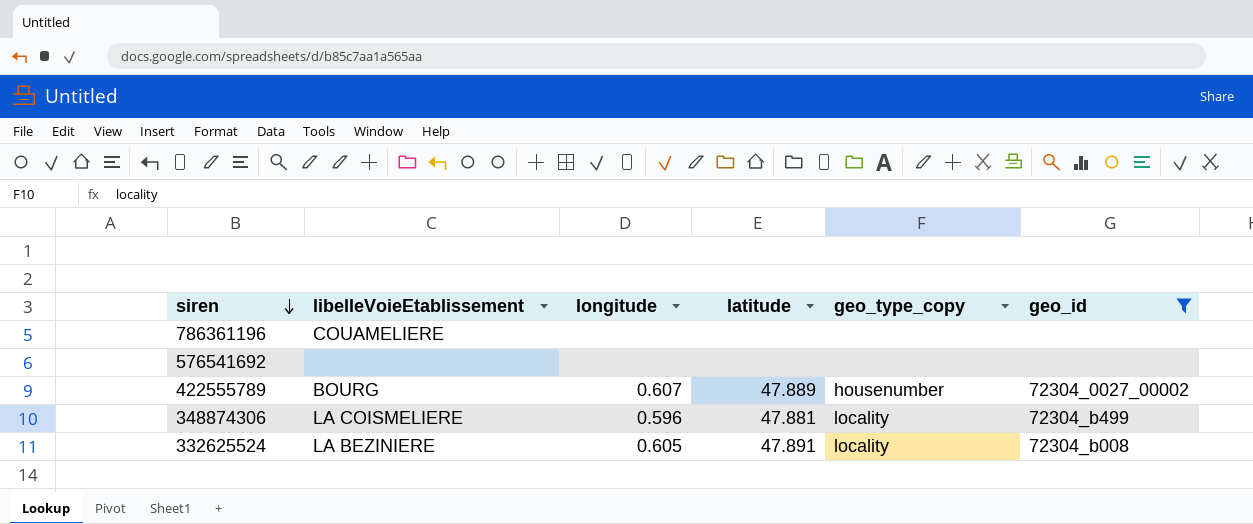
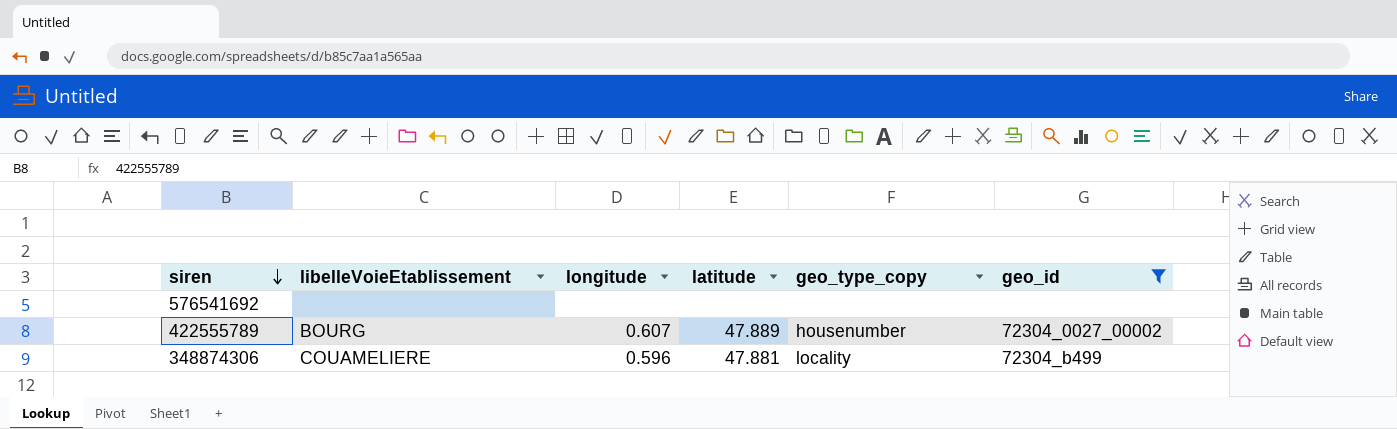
row 786361196: COUAMELIERE | none | none | none | none -> none
row 332625524: LA BEZINIERE | 0.605 | 47.891 | locality | 72304_b008 -> none
348874306 | libelleVoieEtablissement: LA COISMELIERE -> COUAMELIERE

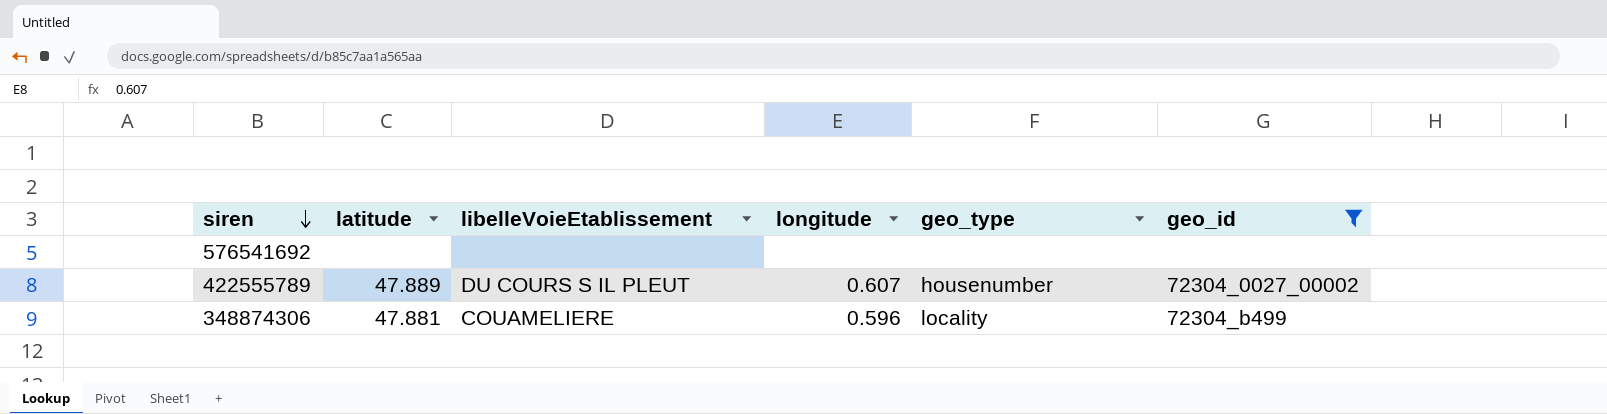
column latitude | position: 4 -> 2
column name: geo_type_copy -> geo_type
422555789 | libelleVoieEtablissement: BOURG -> DU COURS S IL PLEUT

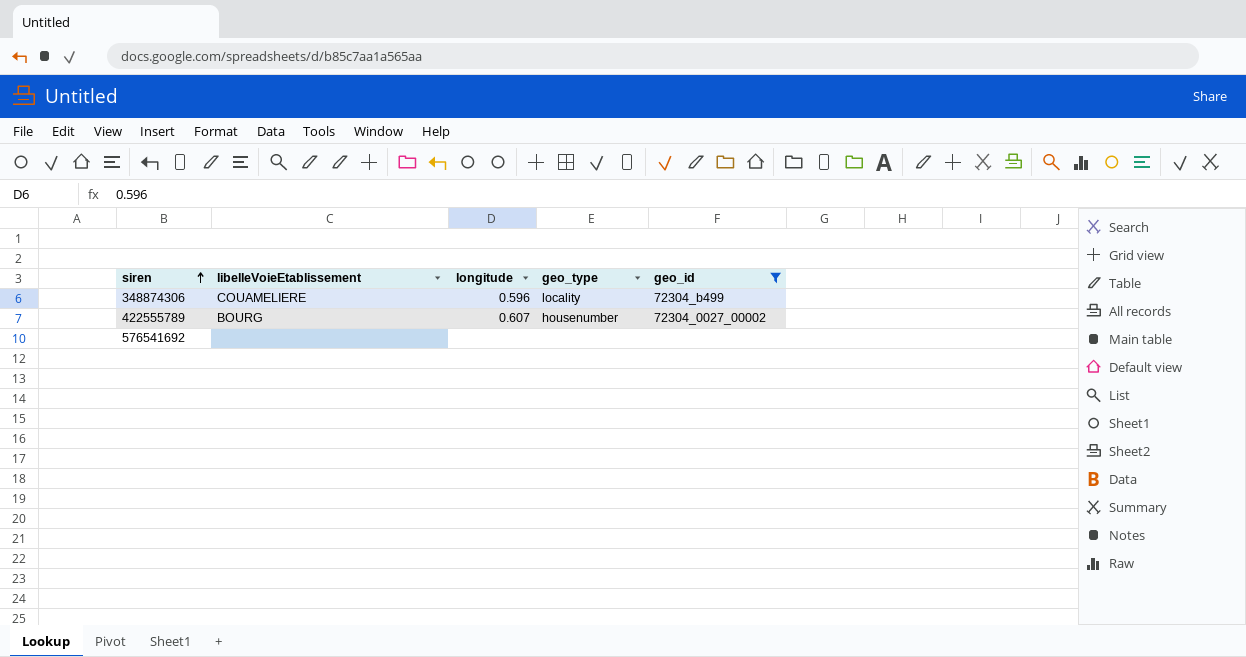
row order: siren descending -> siren ascending
column latitude | position: 2 -> none
422555789 | libelleVoieEtablissement: DU COURS S IL PLEUT -> BOURG

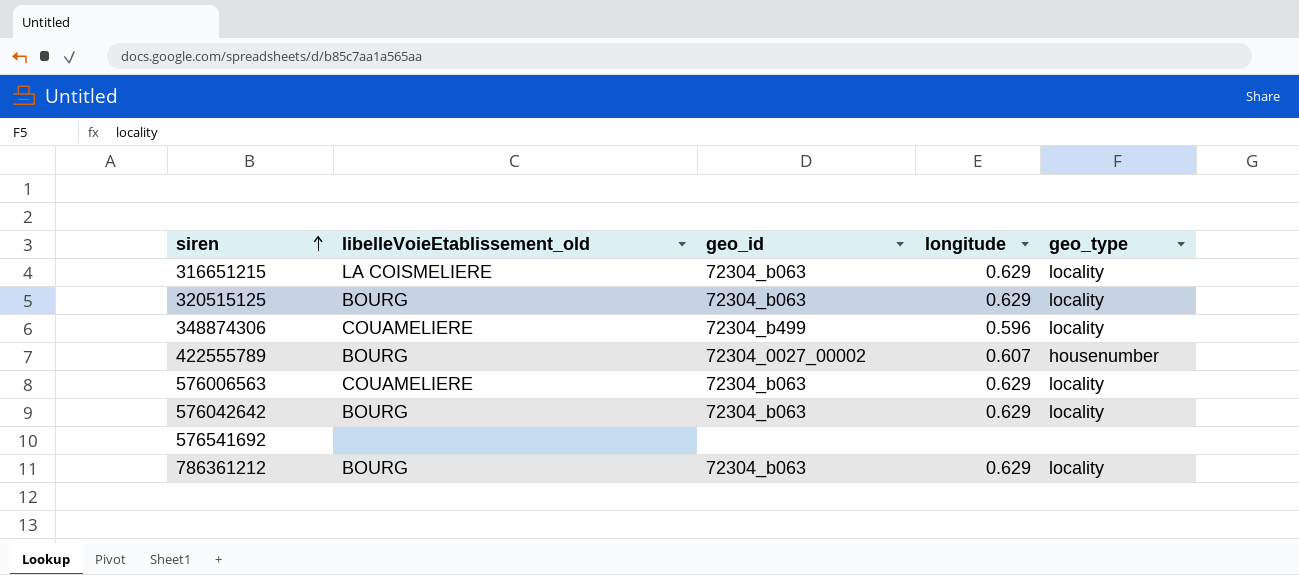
filter: geo_id != 72304_b063 -> none
column name: libelleVoieEtablissement -> libelleVoieEtablissement_old
column geo_id | position: 5 -> 3

